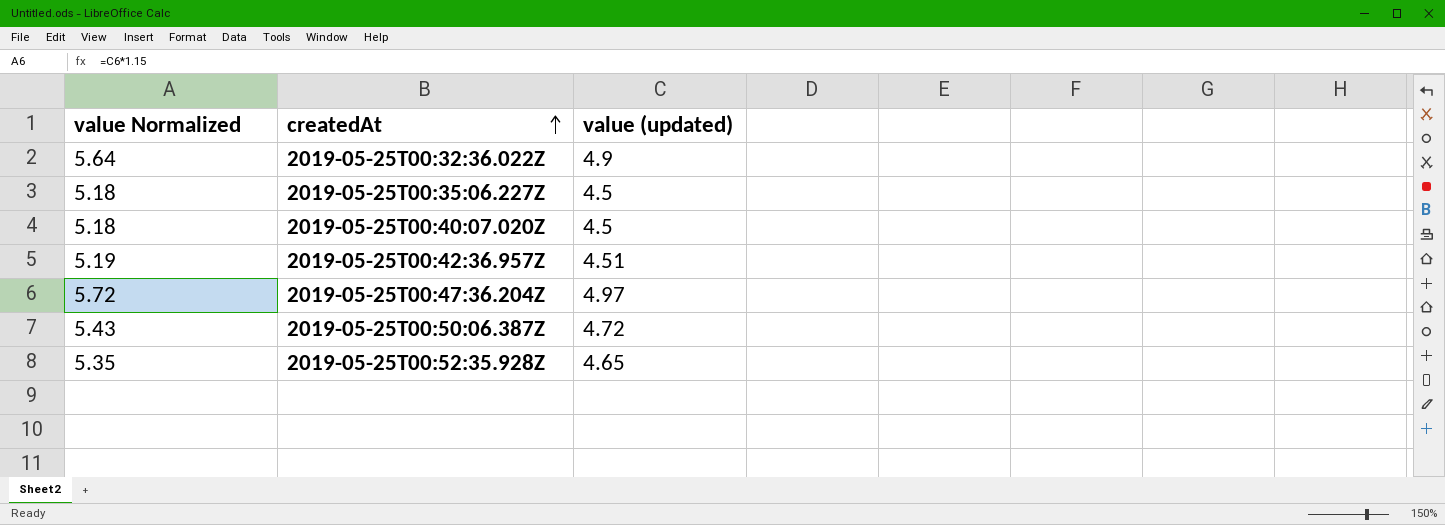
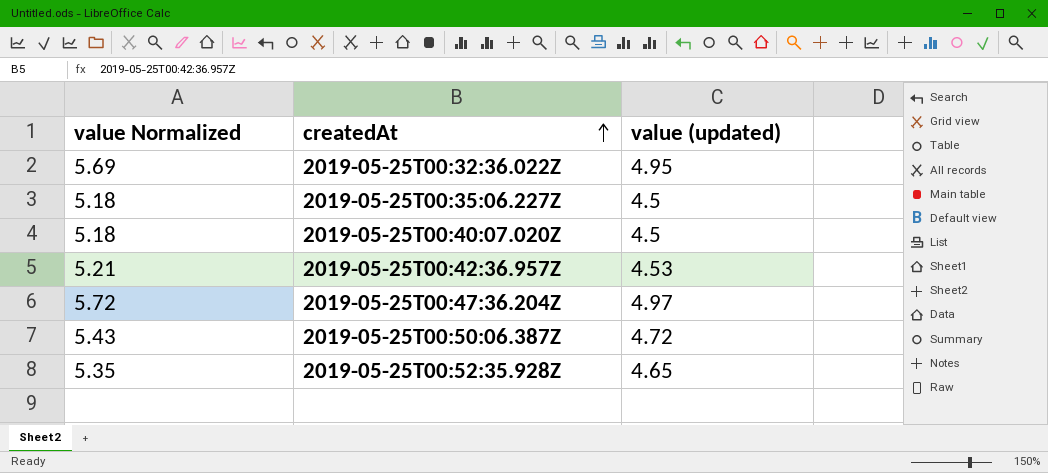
2019-05-25T00:32:36.022Z | value Normalized: 5.64 -> 5.69
2019-05-25T00:32:36.022Z | value (updated): 4.9 -> 4.95
2019-05-25T00:42:36.957Z | value Normalized: 5.19 -> 5.21
2019-05-25T00:42:36.957Z | value (updated): 4.51 -> 4.53

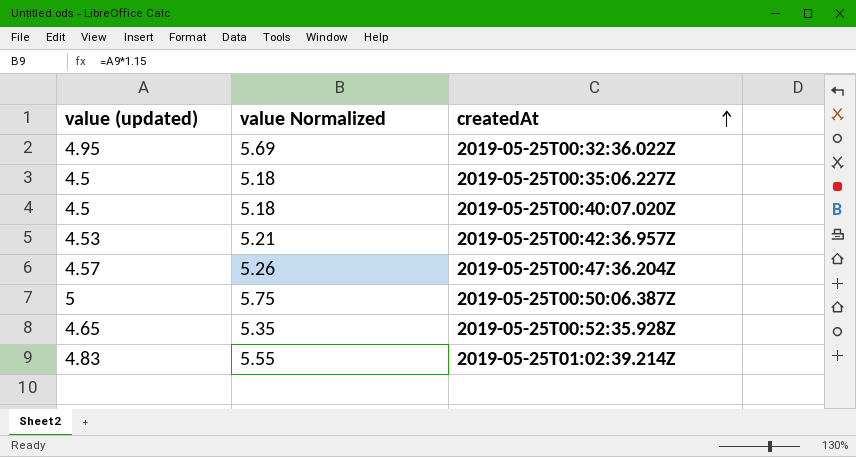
column value (updated) | position: 3 -> 1
2019-05-25T00:47:36.204Z | value (updated): 4.97 -> 4.57
2019-05-25T00:47:36.204Z | value Normalized: 5.72 -> 5.26
2019-05-25T00:50:06.387Z | value (updated): 4.72 -> 5
2019-05-25T00:50:06.387Z | value Normalized: 5.43 -> 5.75
row 2019-05-25T01:02:39.214Z: none -> 4.83 | 5.55

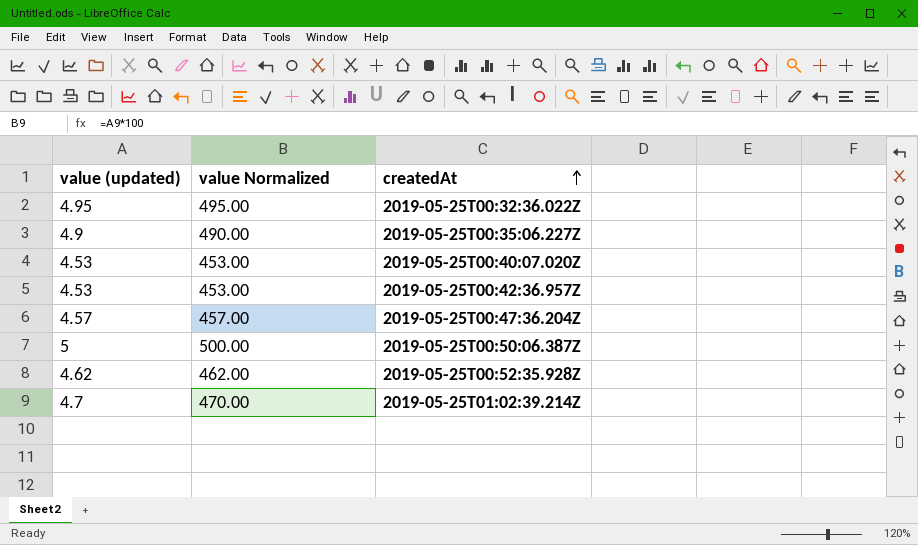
column value Normalized | formula: [value (updated)] * 1.15 -> [value (updated)] * 100
2019-05-25T00:35:06.227Z | value (updated): 4.5 -> 4.9
2019-05-25T00:40:07.020Z | value (updated): 4.5 -> 4.53
2019-05-25T00:52:35.928Z | value (updated): 4.65 -> 4.62
2019-05-25T01:02:39.214Z | value (updated): 4.83 -> 4.7

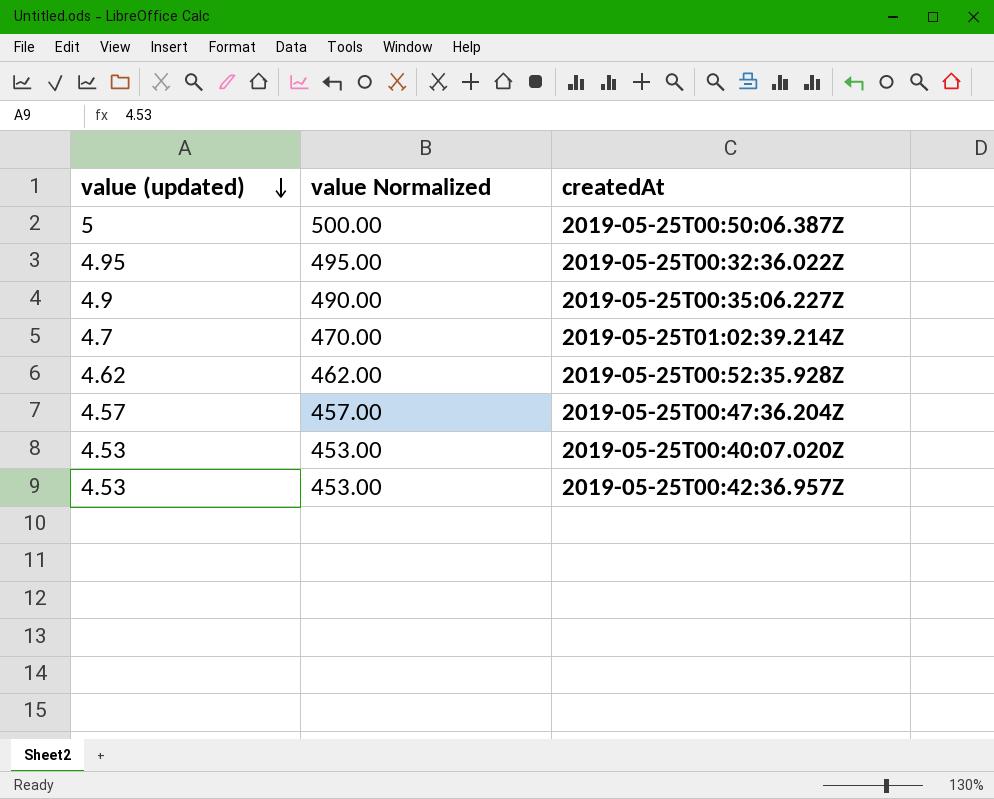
row order: createdAt ascending -> value (updated) descending

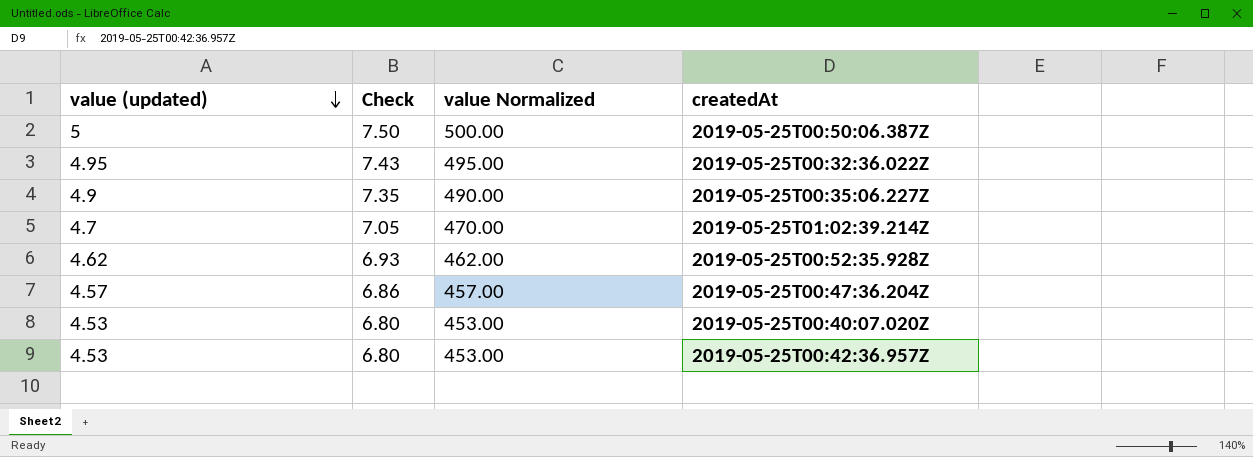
column Check | formula: none -> [value (updated)] * 1.5

